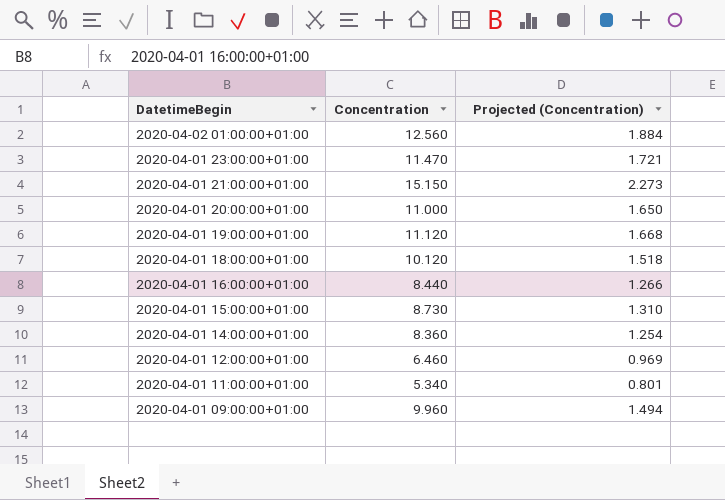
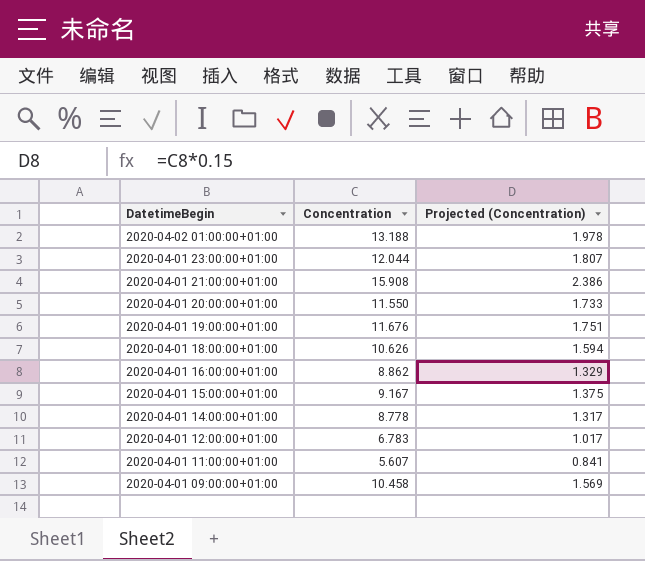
2020-04-02 01:00:00+01:00 | Concentration: 12.560 -> 13.188
2020-04-02 01:00:00+01:00 | Projected (Concentration): 1.884 -> 1.978
2020-04-01 23:00:00+01:00 | Concentration: 11.470 -> 12.044
2020-04-01 23:00:00+01:00 | Projected (Concentration): 1.721 -> 1.807
2020-04-01 21:00:00+01:00 | Concentration: 15.150 -> 15.908
2020-04-01 21:00:00+01:00 | Projected (Concentration): 2.273 -> 2.386
2020-04-01 20:00:00+01:00 | Concentration: 11.000 -> 11.550
2020-04-01 20:00:00+01:00 | Projected (Concentration): 1.650 -> 1.733
2020-04-01 19:00:00+01:00 | Concentration: 11.120 -> 11.676
2020-04-01 19:00:00+01:00 | Projected (Concentration): 1.668 -> 1.751
2020-04-01 18:00:00+01:00 | Concentration: 10.120 -> 10.626
2020-04-01 18:00:00+01:00 | Projected (Concentration): 1.518 -> 1.594
2020-04-01 16:00:00+01:00 | Concentration: 8.440 -> 8.862
2020-04-01 16:00:00+01:00 | Projected (Concentration): 1.266 -> 1.329
2020-04-01 15:00:00+01:00 | Concentration: 8.730 -> 9.167
2020-04-01 15:00:00+01:00 | Projected (Concentration): 1.310 -> 1.375
2020-04-01 14:00:00+01:00 | Concentration: 8.360 -> 8.778
2020-04-01 14:00:00+01:00 | Projected (Concentration): 1.254 -> 1.317
2020-04-01 12:00:00+01:00 | Concentration: 6.460 -> 6.783
2020-04-01 12:00:00+01:00 | Projected (Concentration): 0.969 -> 1.017
2020-04-01 11:00:00+01:00 | Concentration: 5.340 -> 5.607
2020-04-01 11:00:00+01:00 | Projected (Concentration): 0.801 -> 0.841
2020-04-01 09:00:00+01:00 | Concentration: 9.960 -> 10.458
2020-04-01 09:00:00+01:00 | Projected (Concentration): 1.494 -> 1.569

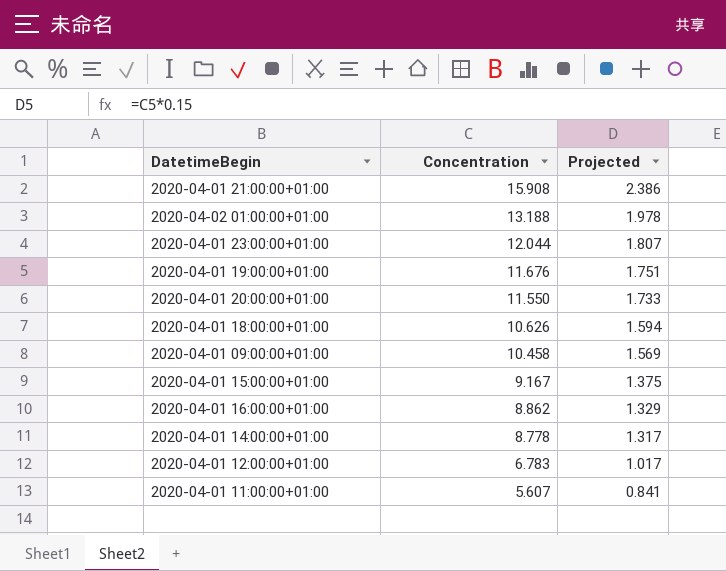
row order: DatetimeBegin descending -> Concentration descending
column name: Projected (Concentration) -> Projected

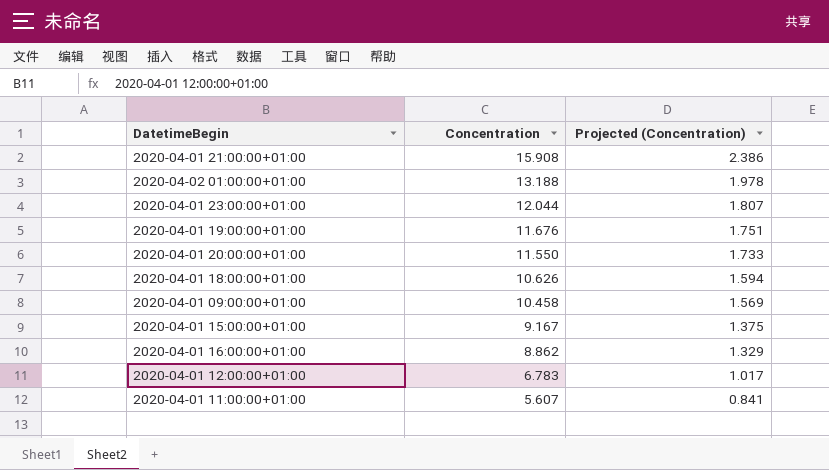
column name: Projected -> Projected (Concentration)
row 2020-04-01 14:00:00+01:00: 8.778 | 1.317 -> none

